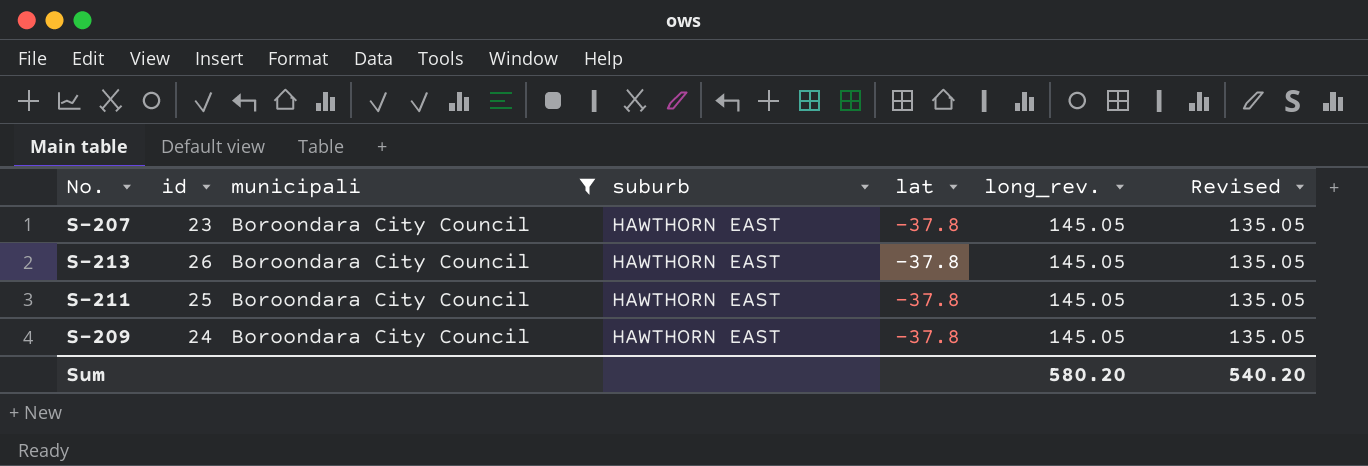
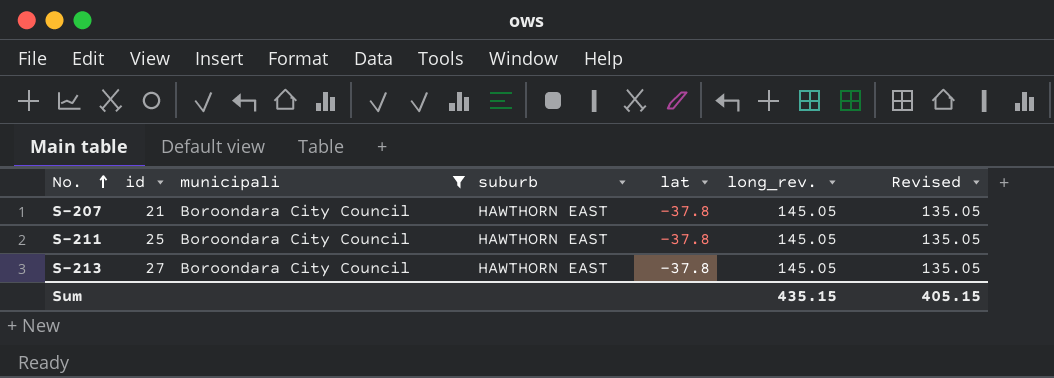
row order: none -> No. ascending
row S-209: 24 | Boroondara City Council | HAWTHORN EAST | -37.8 | 145.05 | 135.05 -> none
S-207 | id: 23 -> 21
S-213 | id: 26 -> 27
Sum | long_rev.: 580.20 -> 435.15
Sum | Revised: 540.20 -> 405.15

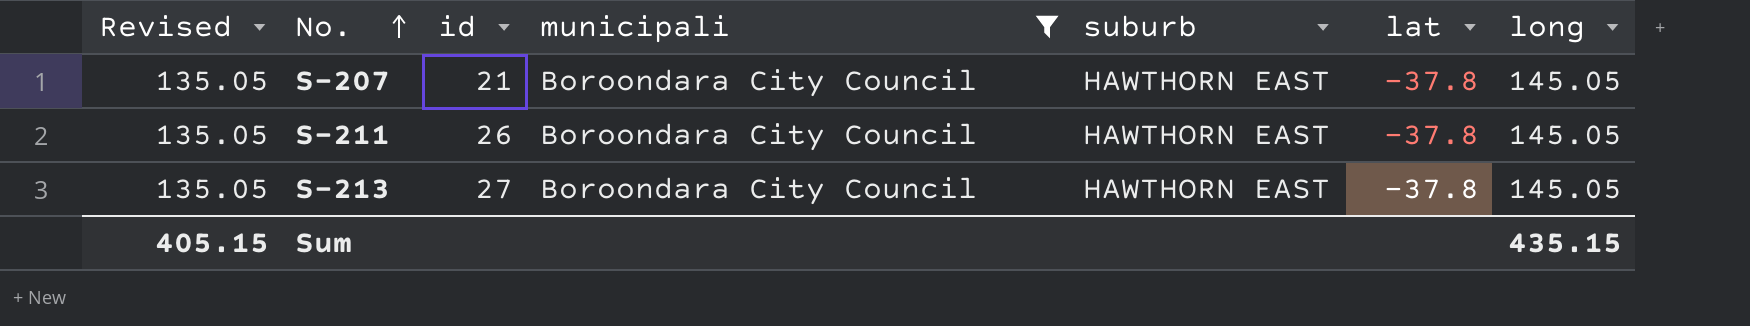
column Revised | position: 7 -> 1
column name: long_rev. -> long
S-211 | id: 25 -> 26

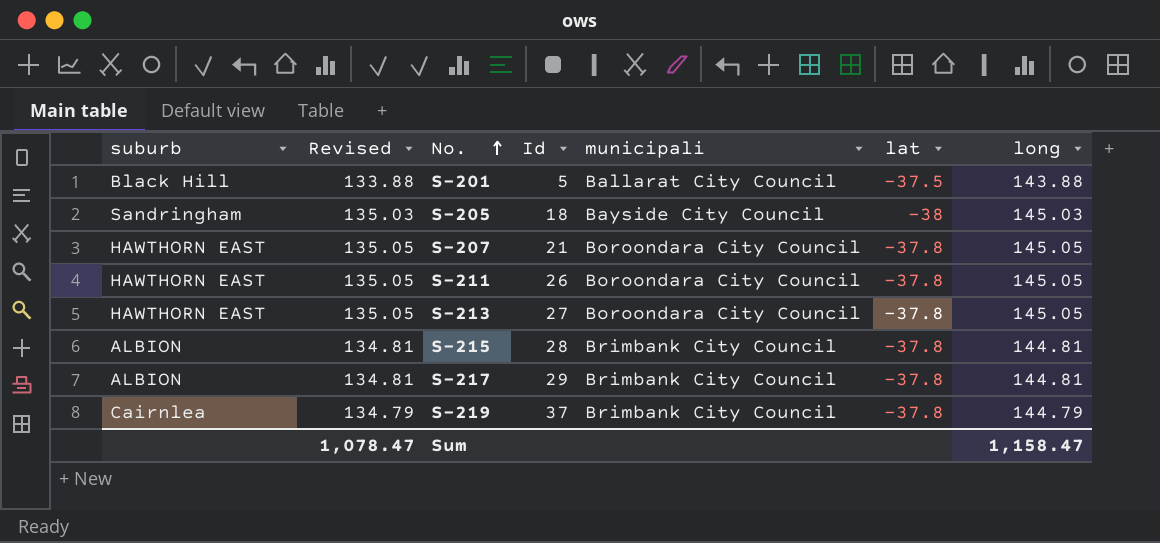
filter: municipali = Boroondara City Council -> none
column suburb | position: 5 -> 1
column name: id -> Id
Sum | Revised: 405.15 -> 1,078.47
Sum | long: 435.15 -> 1,158.47

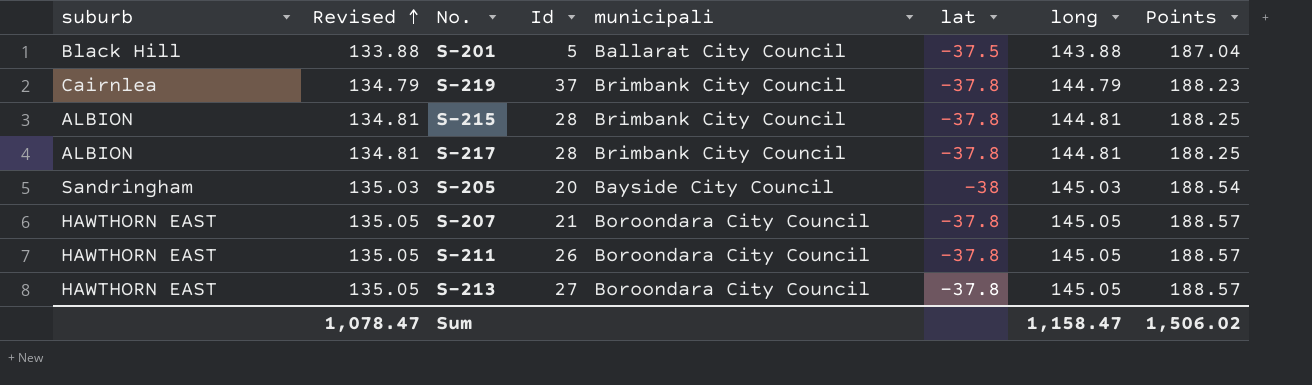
row order: No. ascending -> Revised ascending
column Points | formula: none -> [long] * 1.3
S-217 | Id: 29 -> 28
S-205 | Id: 18 -> 20

